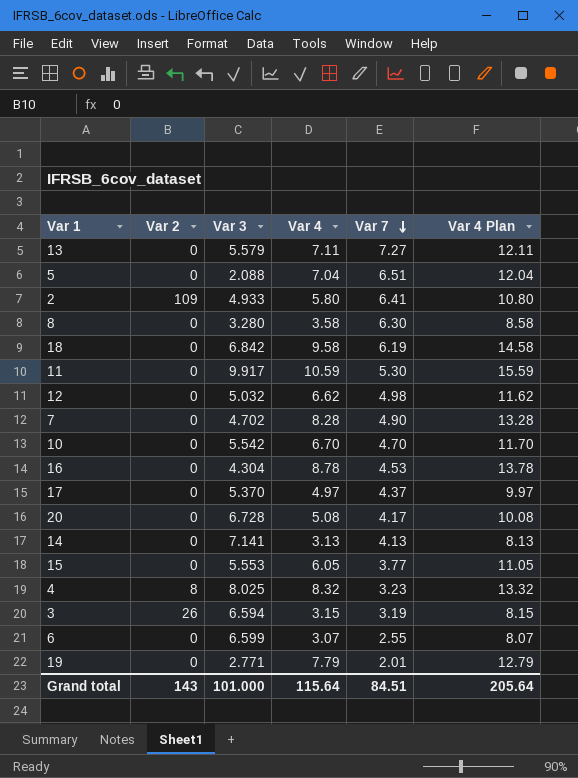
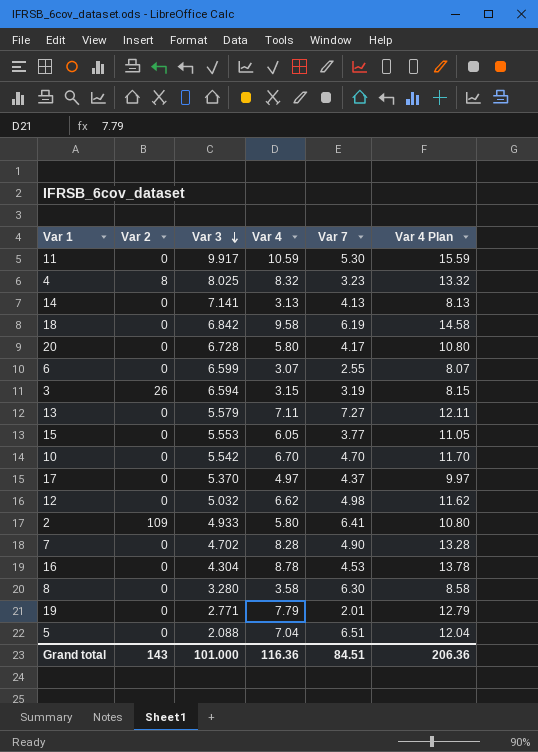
row order: Var 7 descending -> Var 3 descending
20 | Var 4: 5.08 -> 5.80
20 | Var 4 Plan: 10.08 -> 10.80
Grand total | Var 4: 115.64 -> 116.36
Grand total | Var 4 Plan: 205.64 -> 206.36

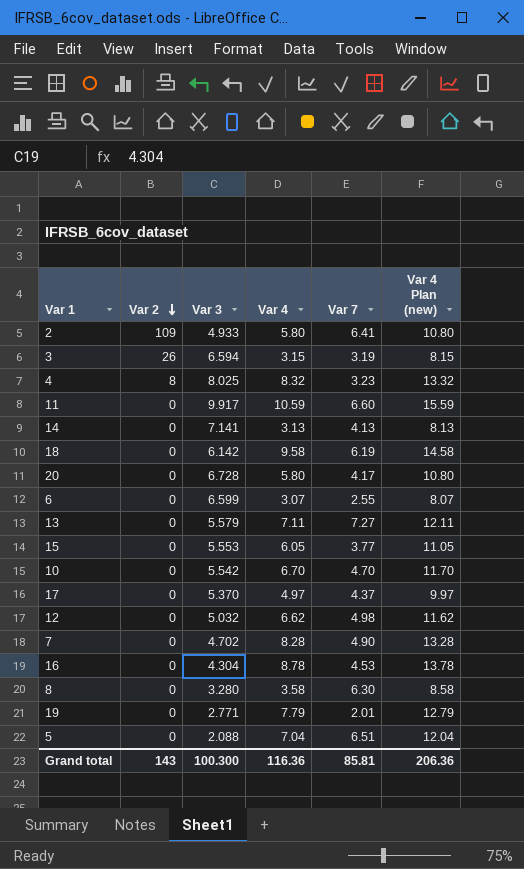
row order: Var 3 descending -> Var 2 descending
column name: Var 4 Plan -> Var 4 Plan (new)
11 | Var 7: 5.30 -> 6.60
18 | Var 3: 6.842 -> 6.142
Grand total | Var 3: 101.000 -> 100.300
Grand total | Var 7: 84.51 -> 85.81

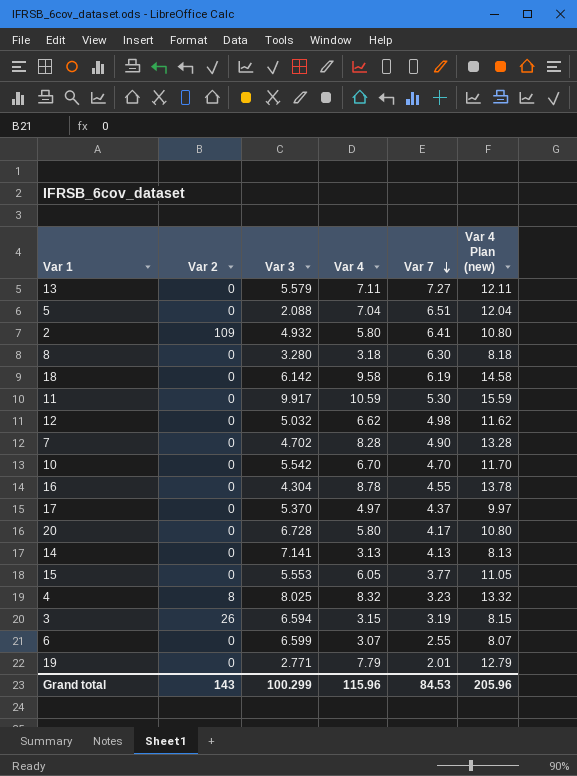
row order: Var 2 descending -> Var 7 descending
2 | Var 3: 4.933 -> 4.932
8 | Var 4: 3.58 -> 3.18
8 | Var 4 Plan (new): 8.58 -> 8.18
11 | Var 7: 6.60 -> 5.30
16 | Var 7: 4.53 -> 4.55
Grand total | Var 3: 100.300 -> 100.299
Grand total | Var 4: 116.36 -> 115.96
Grand total | Var 7: 85.81 -> 84.53
Grand total | Var 4 Plan (new): 206.36 -> 205.96

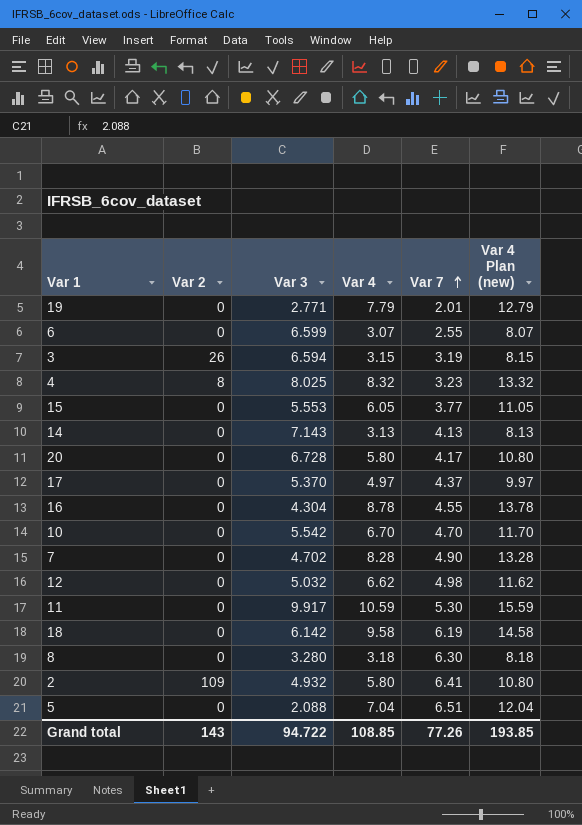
row order: Var 7 descending -> Var 7 ascending
row 13: 0 | 5.579 | 7.11 | 7.27 | 12.11 -> none
14 | Var 3: 7.141 -> 7.143
Grand total | Var 3: 100.299 -> 94.722
Grand total | Var 4: 115.96 -> 108.85
Grand total | Var 7: 84.53 -> 77.26
Grand total | Var 4 Plan (new): 205.96 -> 193.85

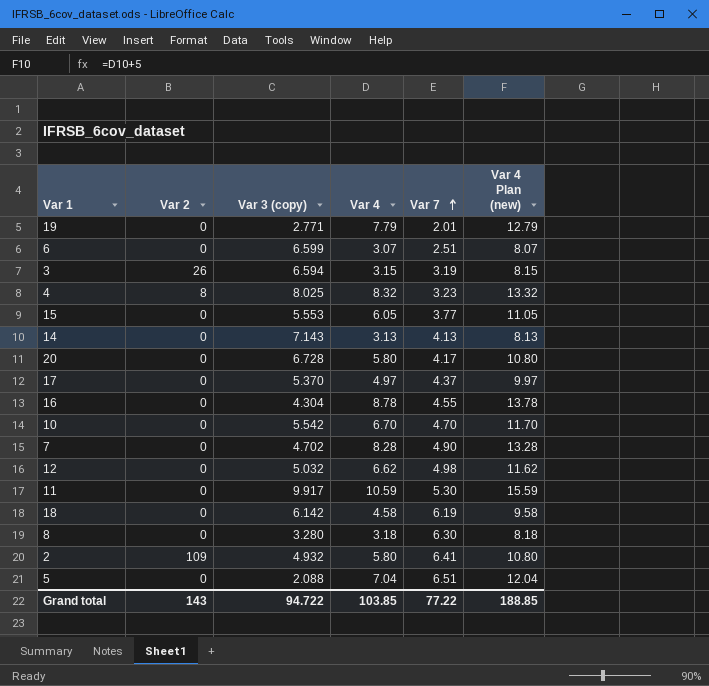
column name: Var 3 -> Var 3 (copy)
6 | Var 7: 2.55 -> 2.51
18 | Var 4: 9.58 -> 4.58
18 | Var 4 Plan (new): 14.58 -> 9.58
Grand total | Var 4: 108.85 -> 103.85
Grand total | Var 7: 77.26 -> 77.22
Grand total | Var 4 Plan (new): 193.85 -> 188.85

